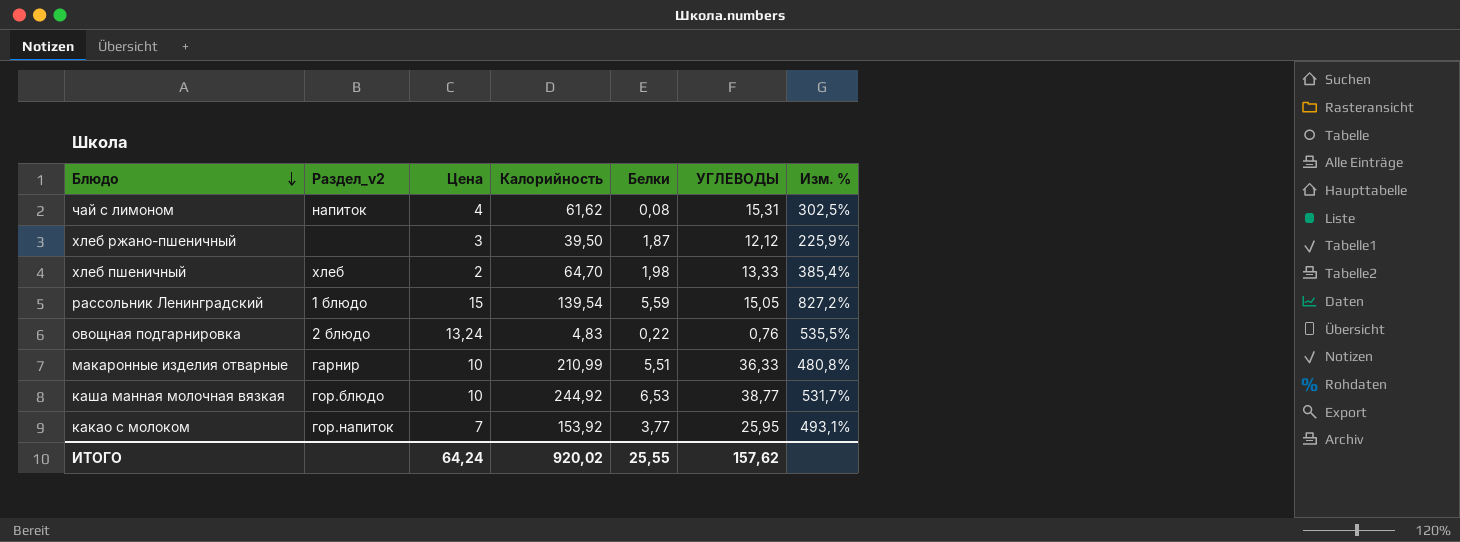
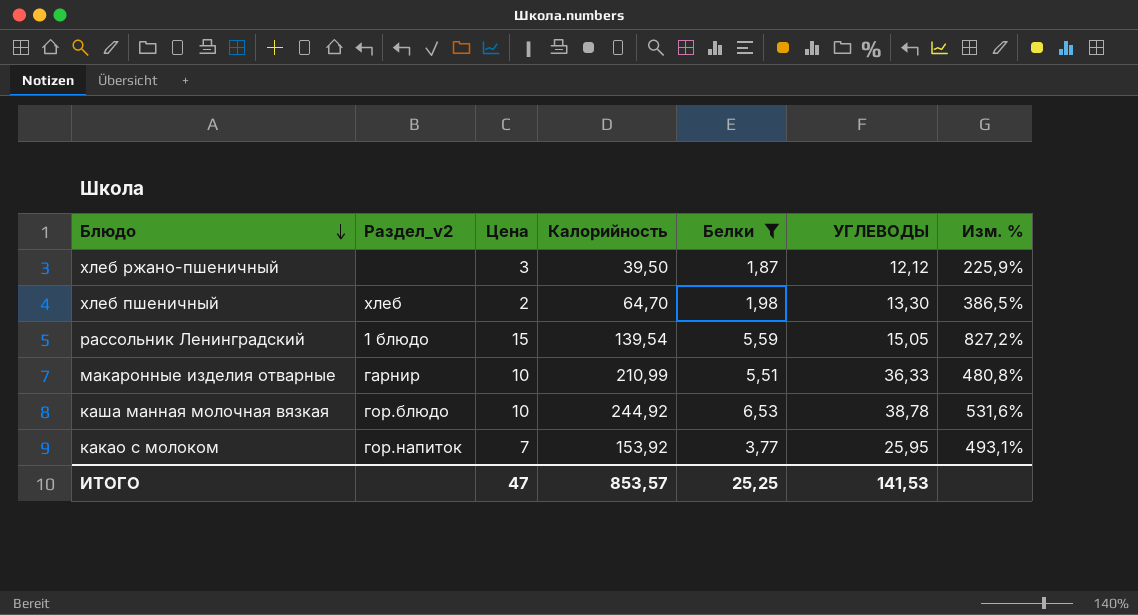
filter: none -> Белки >= 1,87
хлеб пшеничный | УГЛЕВОДЫ: 13,33 -> 13,30
хлеб пшеничный | Изм. %: 385,4% -> 386,5%
каша манная молочная вязкая | УГЛЕВОДЫ: 38,77 -> 38,78
каша манная молочная вязкая | Изм. %: 531,7% -> 531,6%
ИТОГО | Цена: 64,24 -> 47
ИТОГО | Калорийность: 920,02 -> 853,57
ИТОГО | Белки: 25,55 -> 25,25
ИТОГО | УГЛЕВОДЫ: 157,62 -> 141,53

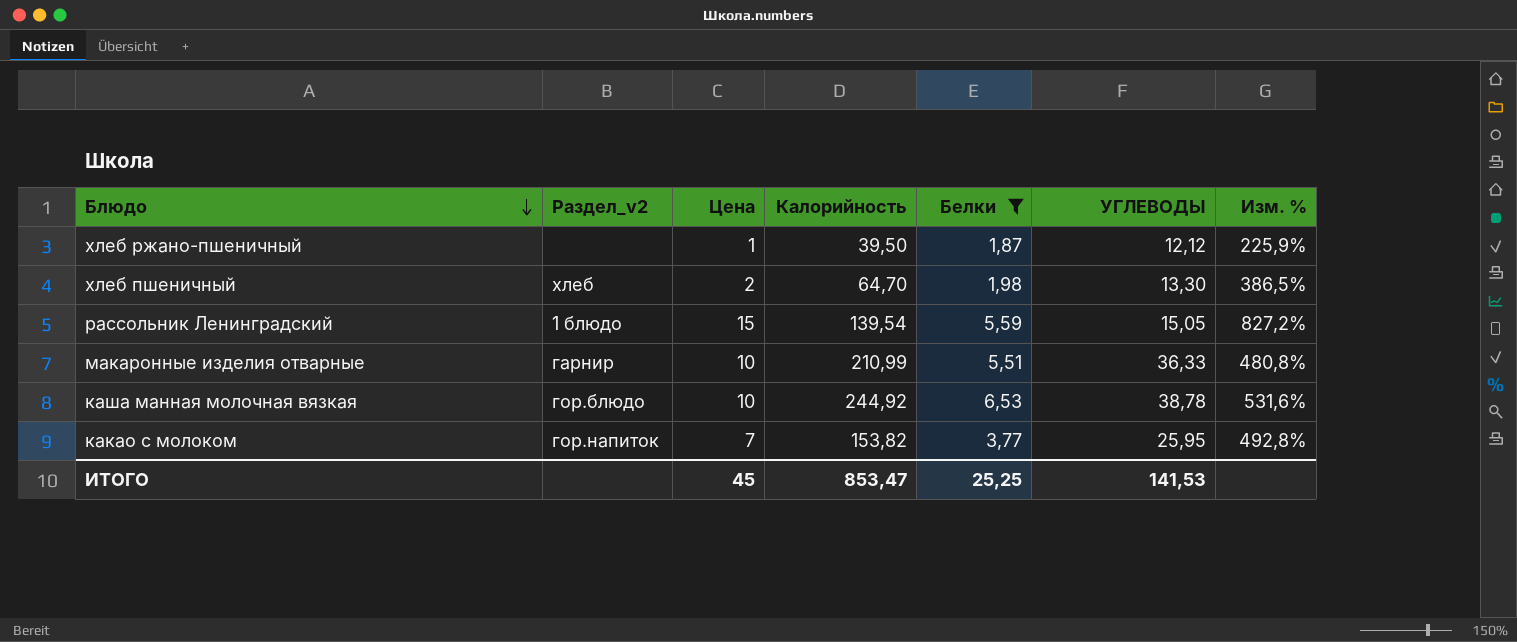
хлеб ржано-пшеничный | Цена: 3 -> 1
какао с молоком | Калорийность: 153,92 -> 153,82
какао с молоком | Изм. %: 493,1% -> 492,8%
ИТОГО | Цена: 47 -> 45
ИТОГО | Калорийность: 853,57 -> 853,47

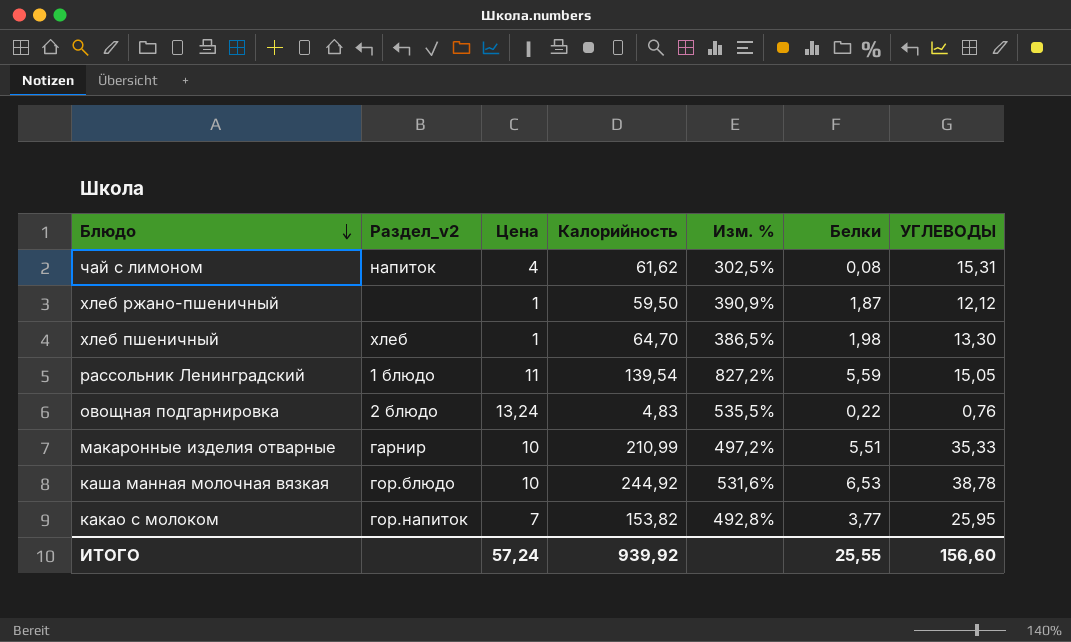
filter: Белки >= 1,87 -> none
column Изм. % | position: 7 -> 5
хлеб ржано-пшеничный | Калорийность: 39,50 -> 59,50
хлеб ржано-пшеничный | Изм. %: 225,9% -> 390,9%
хлеб пшеничный | Цена: 2 -> 1
рассольник Ленинградский | Цена: 15 -> 11
макаронные изделия отварные | Изм. %: 480,8% -> 497,2%
макаронные изделия отварные | УГЛЕВОДЫ: 36,33 -> 35,33
ИТОГО | Цена: 45 -> 57,24
ИТОГО | Калорийность: 853,47 -> 939,92
ИТОГО | Белки: 25,25 -> 25,55
ИТОГО | УГЛЕВОДЫ: 141,53 -> 156,60

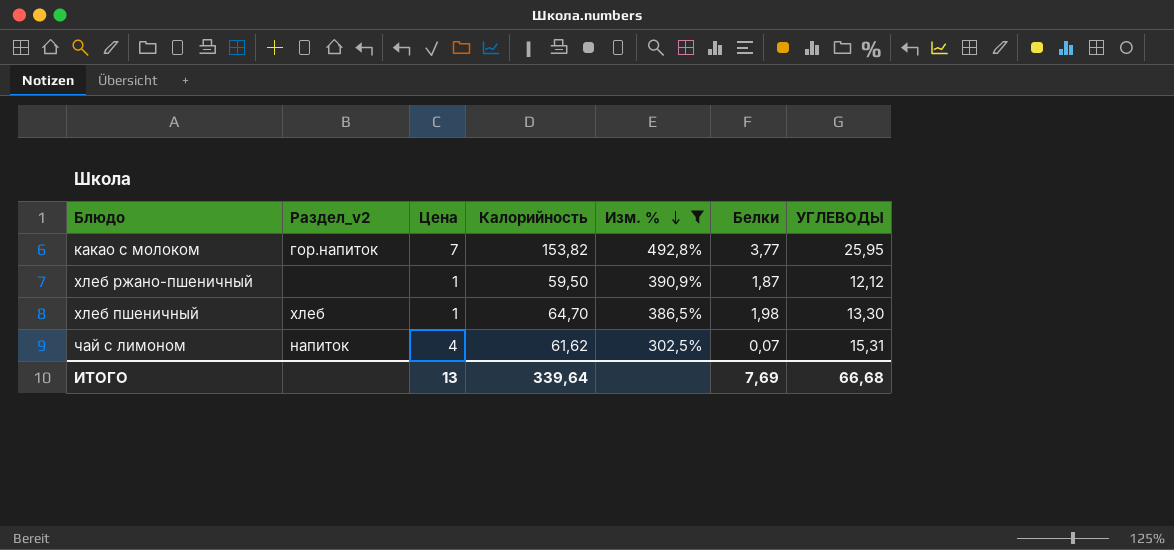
filter: none -> Изм. % <= 492,8%
row order: Блюдо descending -> Изм. % descending
чай с лимоном | Белки: 0,08 -> 0,07
ИТОГО | Цена: 57,24 -> 13
ИТОГО | Калорийность: 939,92 -> 339,64
ИТОГО | Белки: 25,55 -> 7,69
ИТОГО | УГЛЕВОДЫ: 156,60 -> 66,68

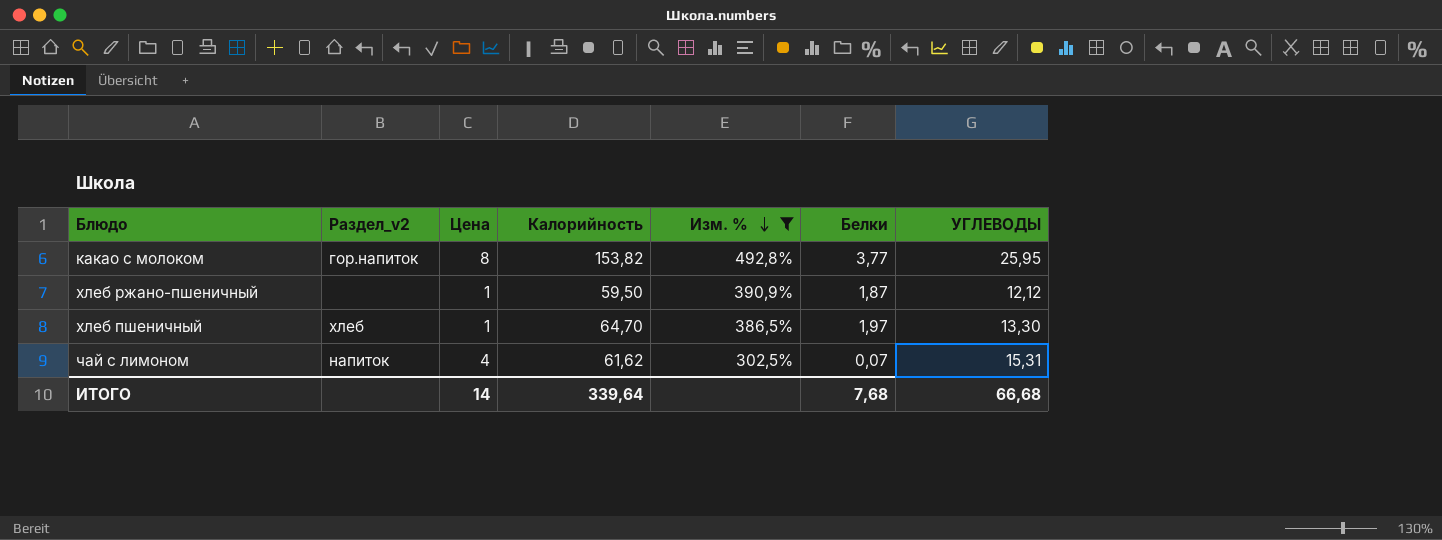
какао с молоком | Цена: 7 -> 8
хлеб пшеничный | Белки: 1,98 -> 1,97
ИТОГО | Цена: 13 -> 14
ИТОГО | Белки: 7,69 -> 7,68

